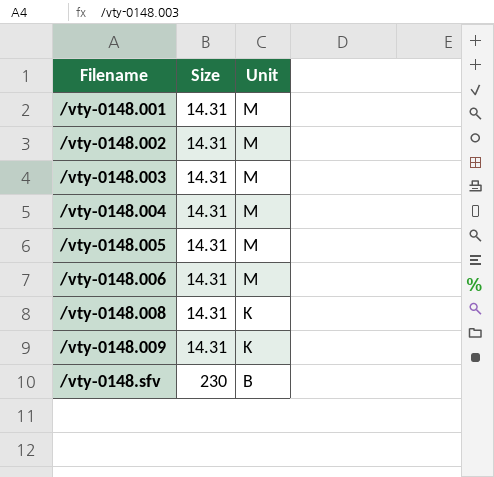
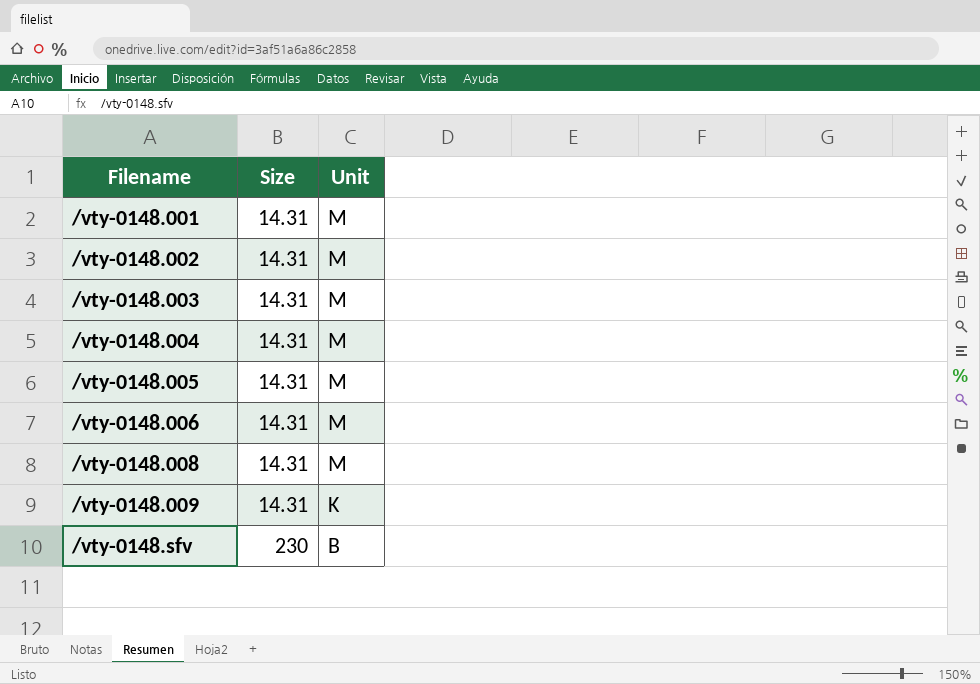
/vty-0148.008 | Unit: K -> M

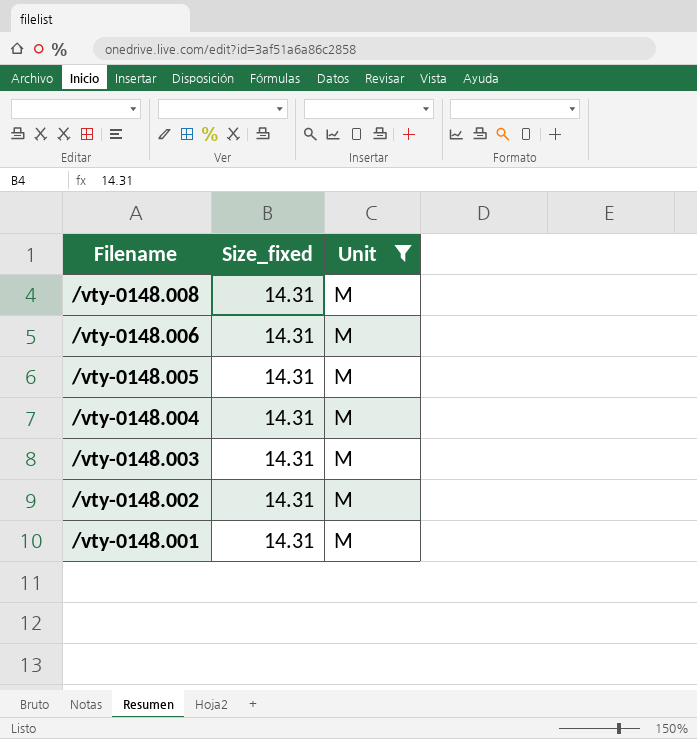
filter: none -> Unit = M
row order: Filename ascending -> Filename descending
column name: Size -> Size_fixed

